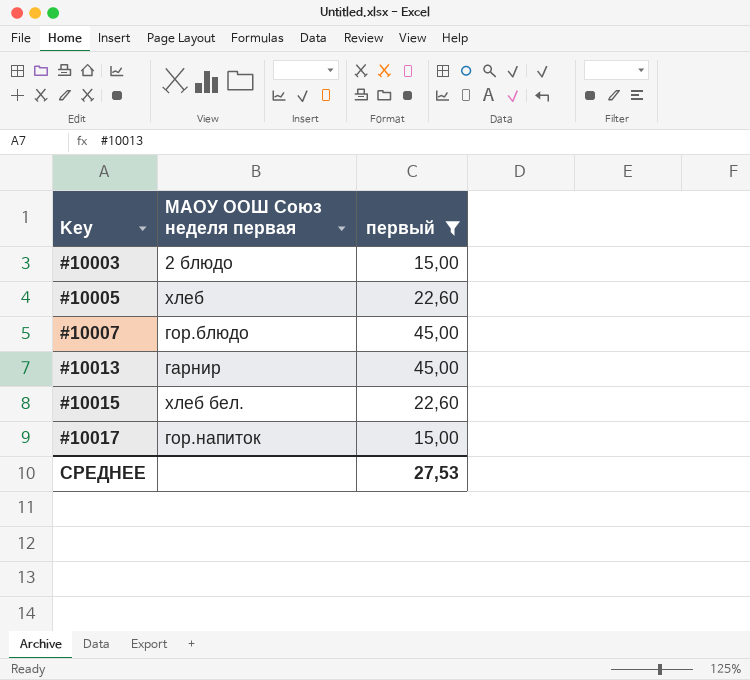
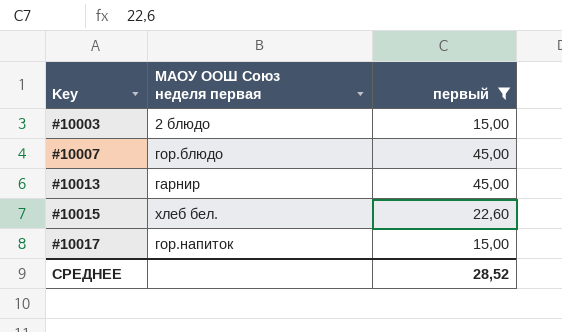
row #10005: хлеб | 22,60 -> none
СРЕДНЕЕ | первый: 27,53 -> 28,52

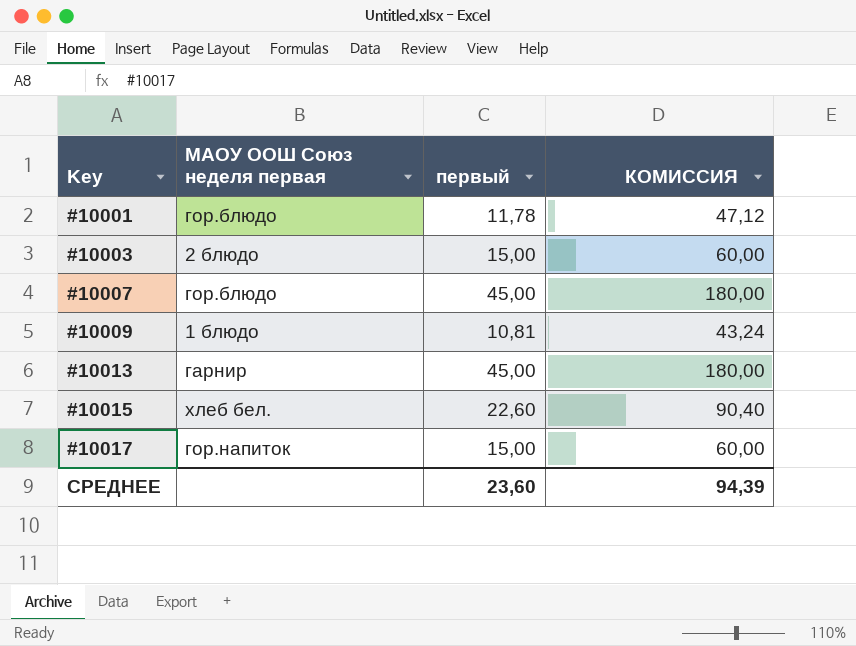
filter: первый >= 15,00 -> none
column КОМИССИЯ | formula: none -> [первый] * 4
СРЕДНЕЕ | первый: 28,52 -> 23,60

